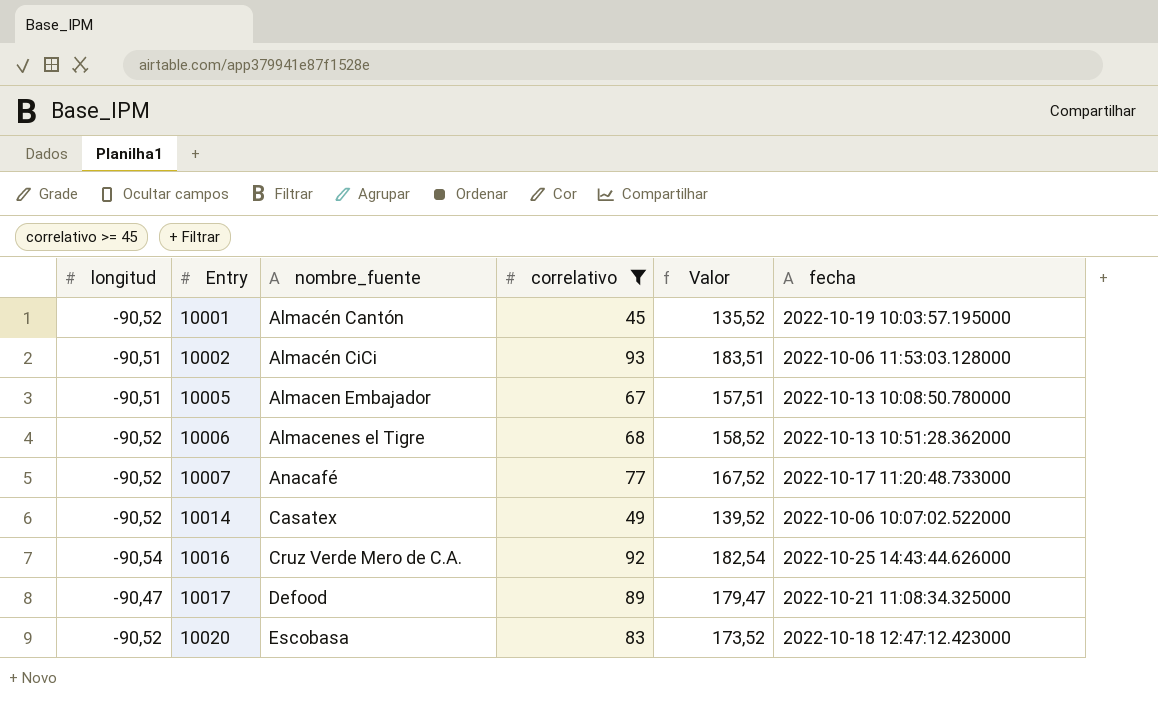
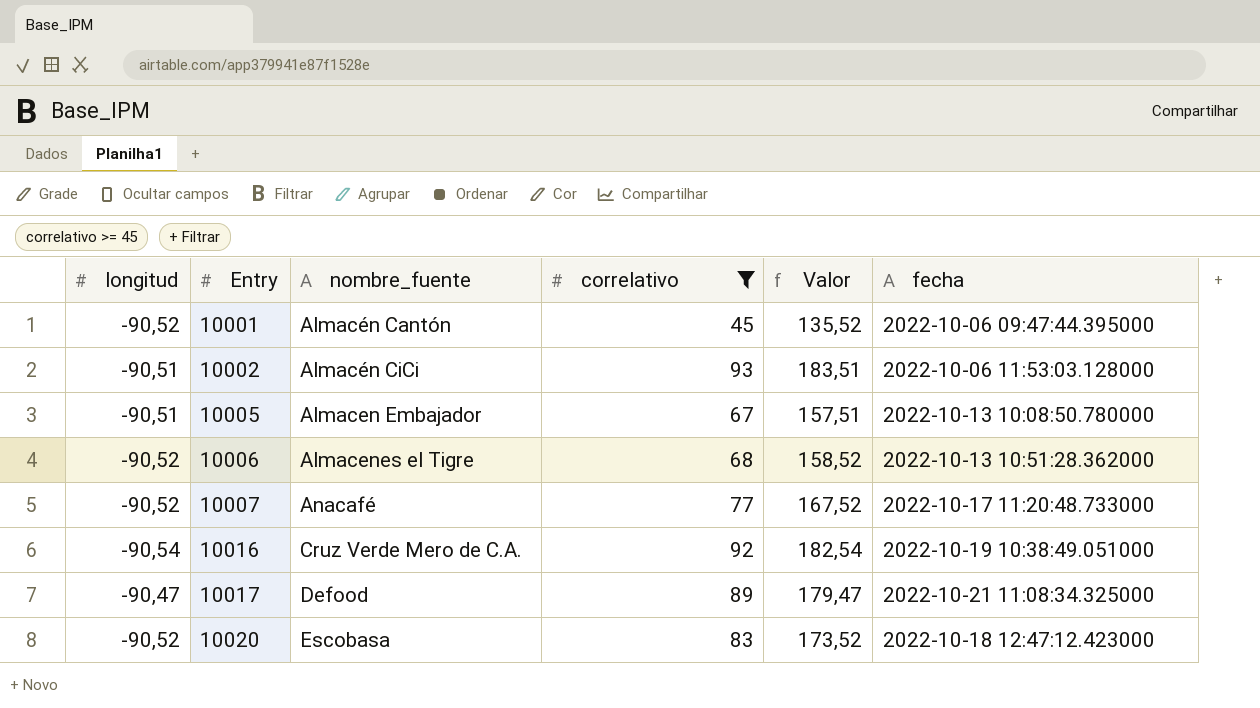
row 10014: -90,52 | Casatex | 49 | 139,52 | 2022-10-06 10:07:02.522000 -> none
10001 | fecha: 2022-10-19 10:03:57.195000 -> 2022-10-06 09:47:44.395000
10016 | fecha: 2022-10-25 14:43:44.626000 -> 2022-10-19 10:38:49.051000

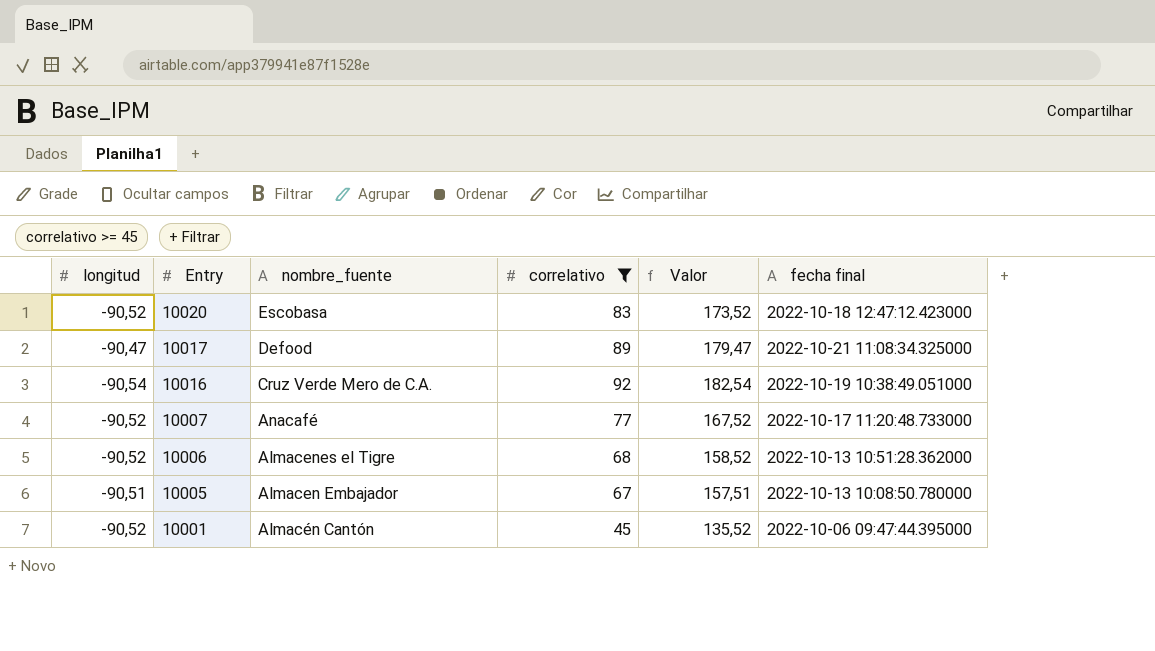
row order: Entry ascending -> Entry descending
column name: fecha -> fecha final
row 10002: -90,51 | Almacén CiCi | 93 | 183,51 | 2022-10-06 11:53:03.128000 -> none

